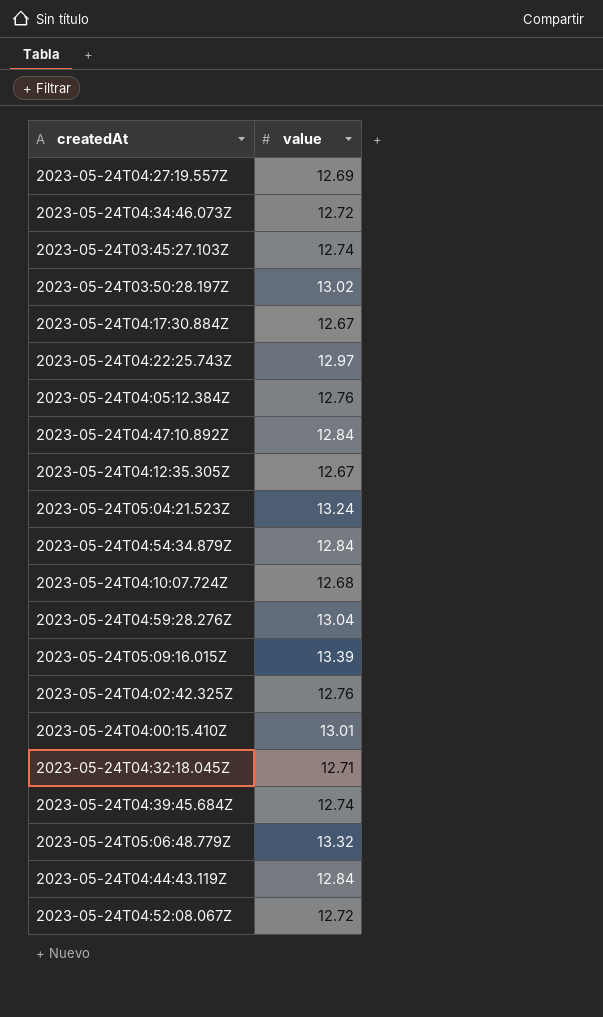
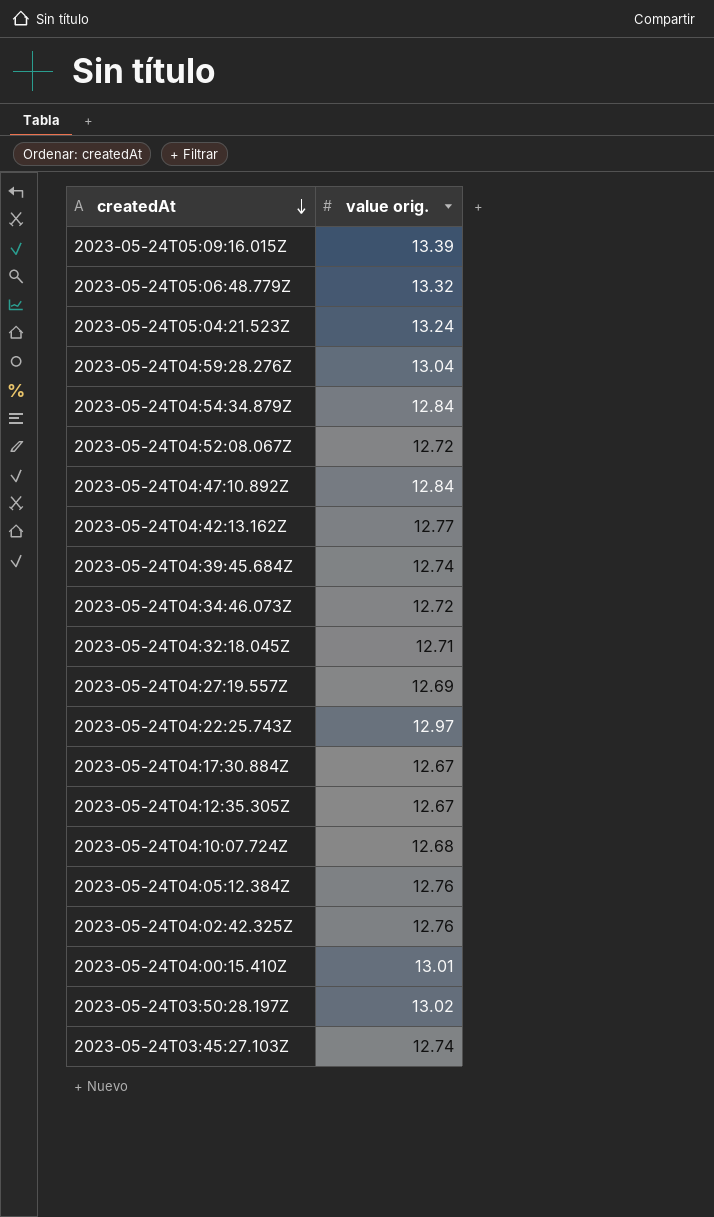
row order: none -> createdAt descending
column name: value -> value orig.
row 2023-05-24T04:44:43.119Z: 12.84 -> none
row 2023-05-24T04:42:13.162Z: none -> 12.77

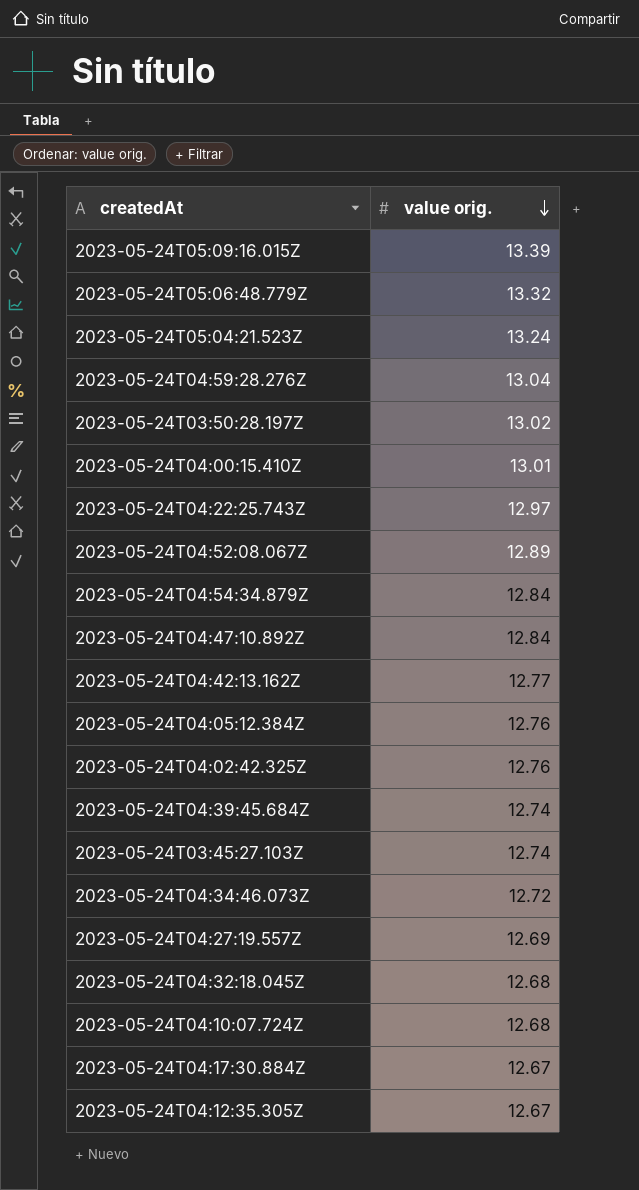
row order: createdAt descending -> value orig. descending
2023-05-24T04:52:08.067Z | value orig.: 12.72 -> 12.89
2023-05-24T04:32:18.045Z | value orig.: 12.71 -> 12.68

